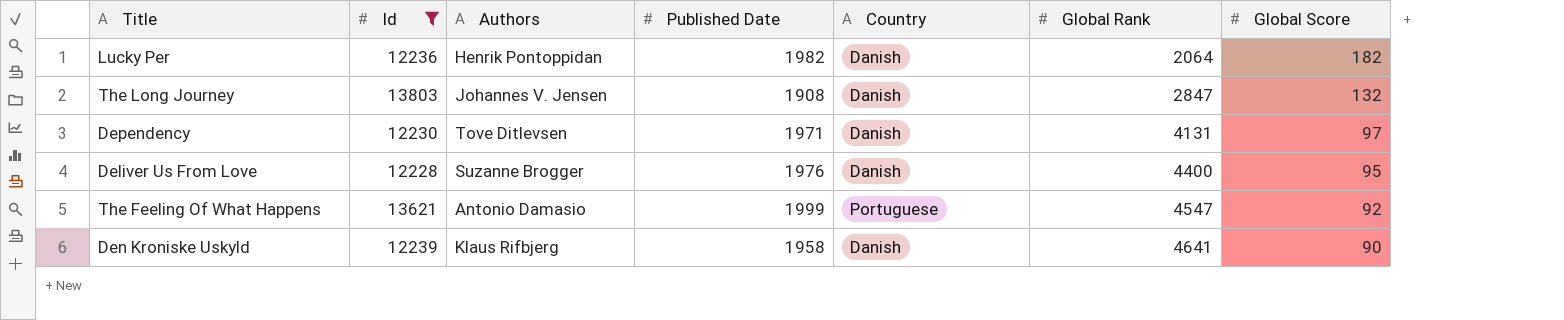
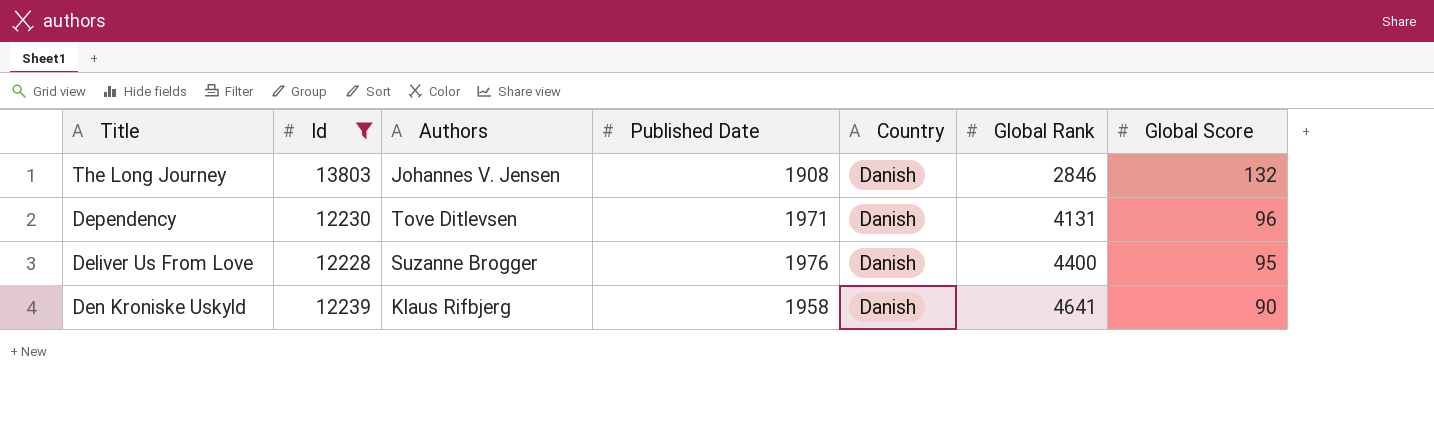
row Lucky Per: 12236 | Henrik Pontoppidan | 1982 | Danish | 2064 | 182 -> none
row The Feeling Of What Happens: 13621 | Antonio Damasio | 1999 | Portuguese | 4547 | 92 -> none
The Long Journey | Global Rank: 2847 -> 2846
Dependency | Global Score: 97 -> 96

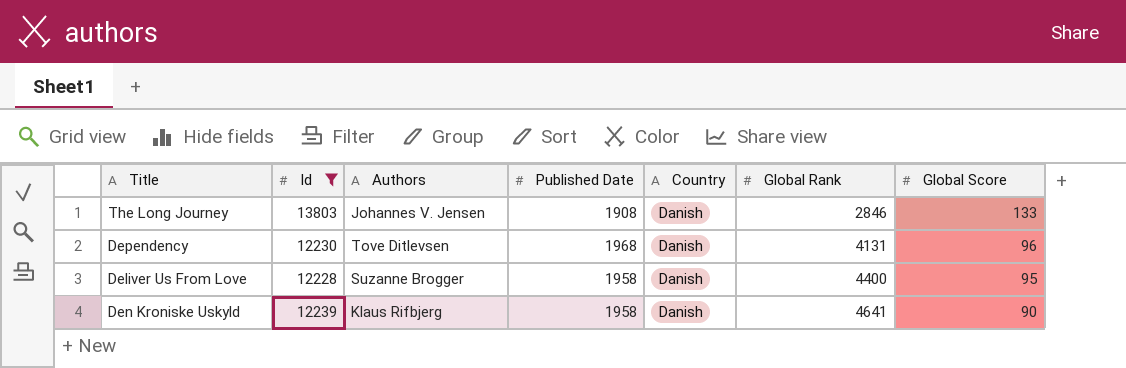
The Long Journey | Global Score: 132 -> 133
Dependency | Published Date: 1971 -> 1968
Deliver Us From Love | Published Date: 1976 -> 1958

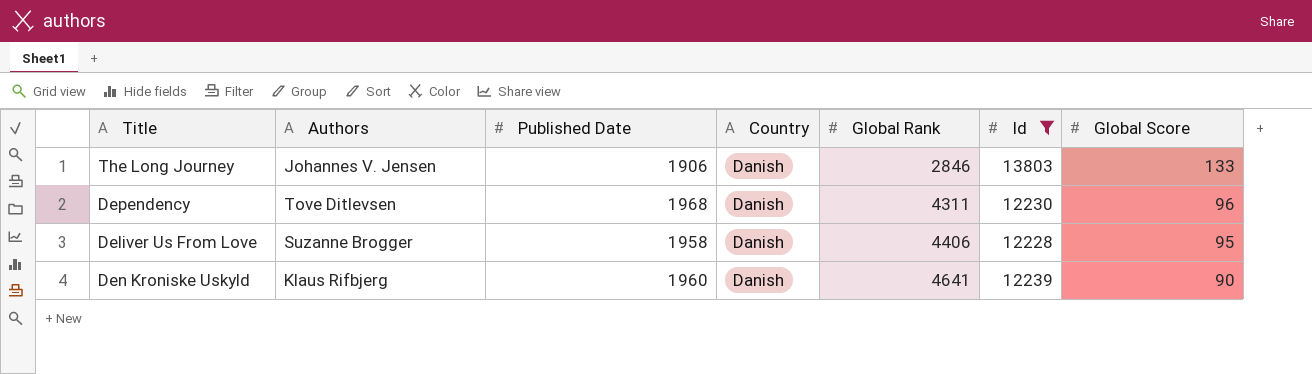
column Id | position: 2 -> 6
The Long Journey | Published Date: 1908 -> 1906
Dependency | Global Rank: 4131 -> 4311
Deliver Us From Love | Global Rank: 4400 -> 4406
Den Kroniske Uskyld | Published Date: 1958 -> 1960

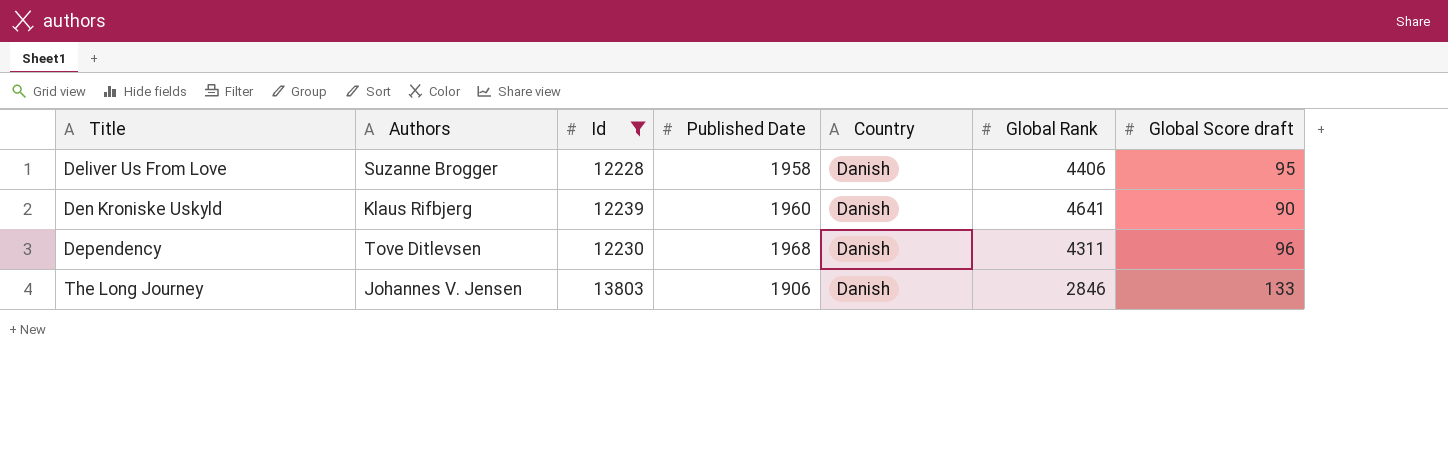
row order: Global Rank ascending -> Title ascending
column Id | position: 6 -> 3
column name: Global Score -> Global Score draft

